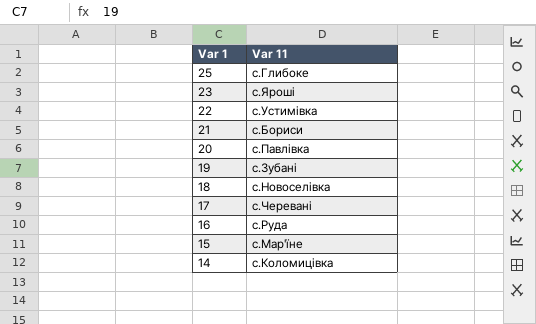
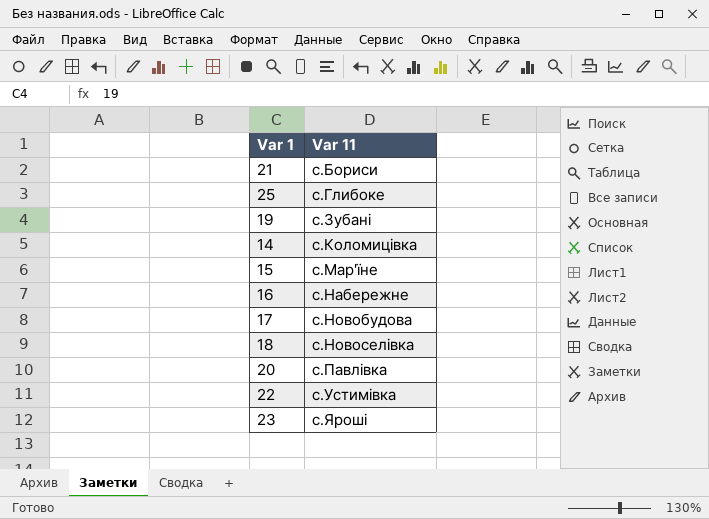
row order: Var 1 descending -> Var 11 ascending
16 | Var 11: с.Руда -> с.Набережне
17 | Var 11: с.Черевані -> с.Новобудова

